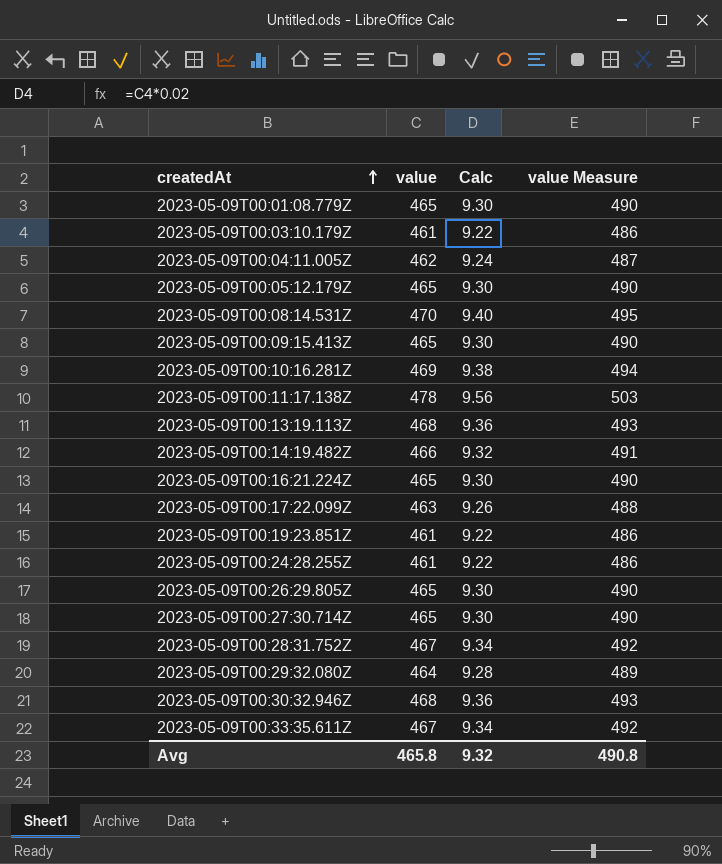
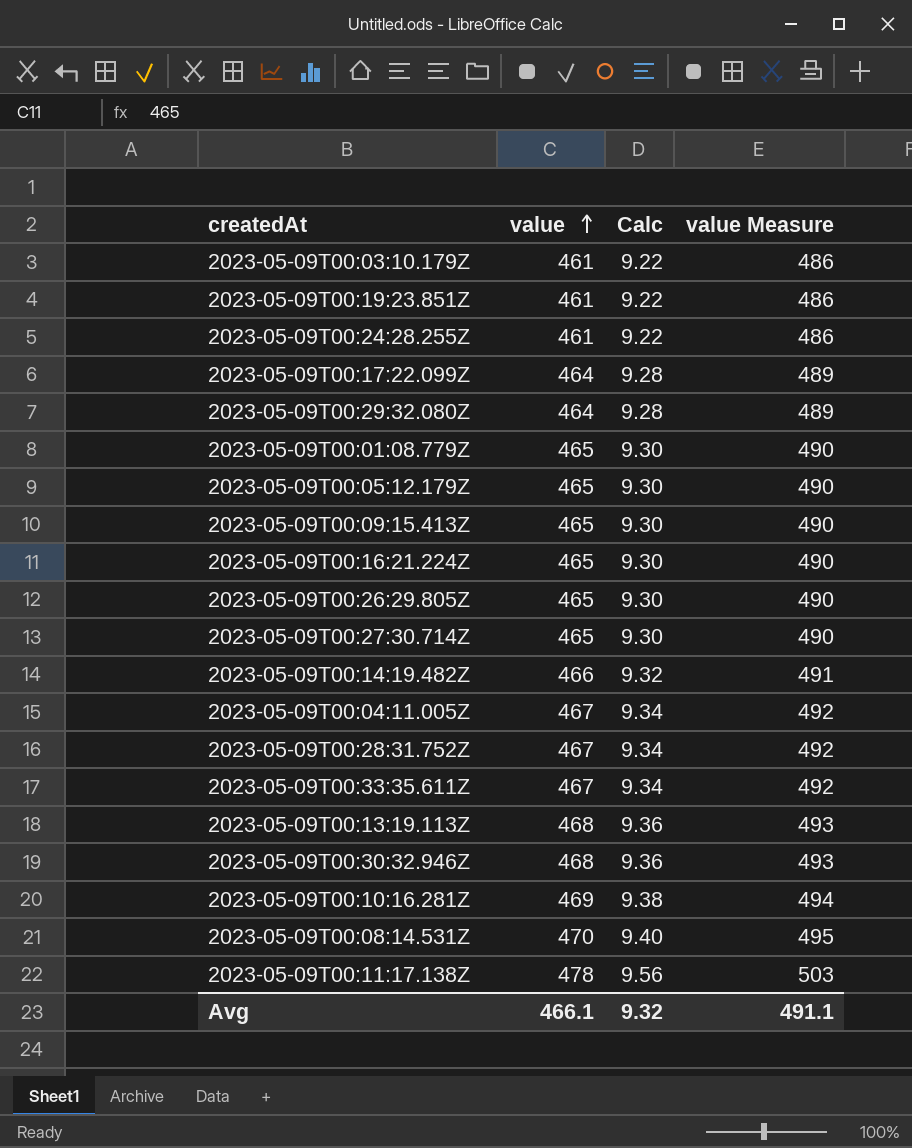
row order: createdAt ascending -> value ascending
2023-05-09T00:17:22.099Z | value: 463 -> 464
2023-05-09T00:17:22.099Z | Calc: 9.26 -> 9.28
2023-05-09T00:17:22.099Z | value Measure: 488 -> 489
2023-05-09T00:04:11.005Z | value: 462 -> 467
2023-05-09T00:04:11.005Z | Calc: 9.24 -> 9.34
2023-05-09T00:04:11.005Z | value Measure: 487 -> 492
Avg | value: 465.8 -> 466.1
Avg | value Measure: 490.8 -> 491.1

